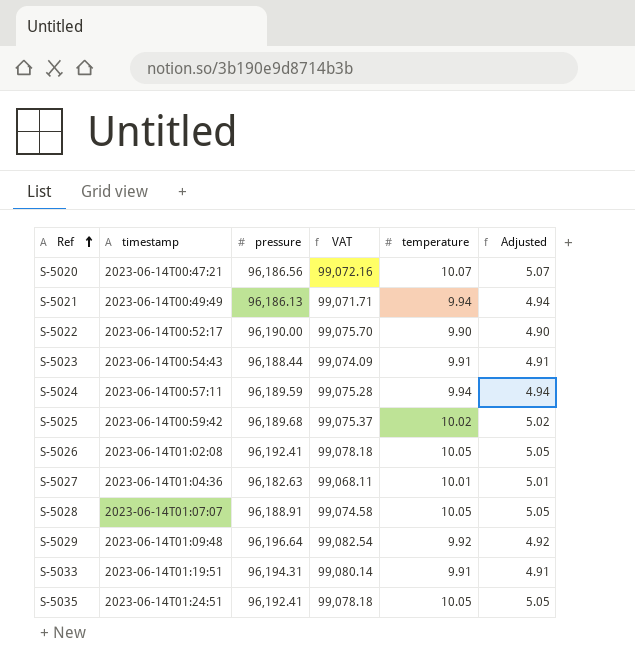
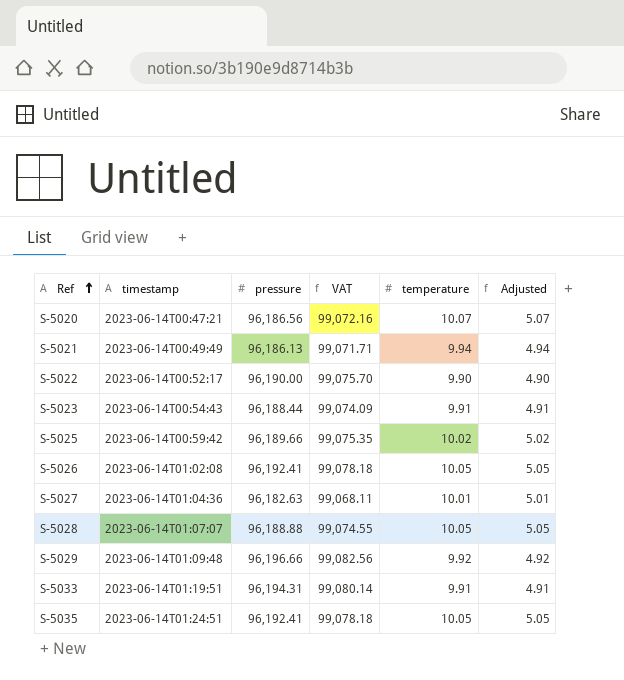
row S-5024: 2023-06-14T00:57:11 | 96,189.59 | 99,075.28 | 9.94 | 4.94 -> none
S-5025 | pressure: 96,189.68 -> 96,189.66
S-5025 | VAT: 99,075.37 -> 99,075.35
S-5028 | pressure: 96,188.91 -> 96,188.88
S-5028 | VAT: 99,074.58 -> 99,074.55
S-5029 | pressure: 96,196.64 -> 96,196.66
S-5029 | VAT: 99,082.54 -> 99,082.56

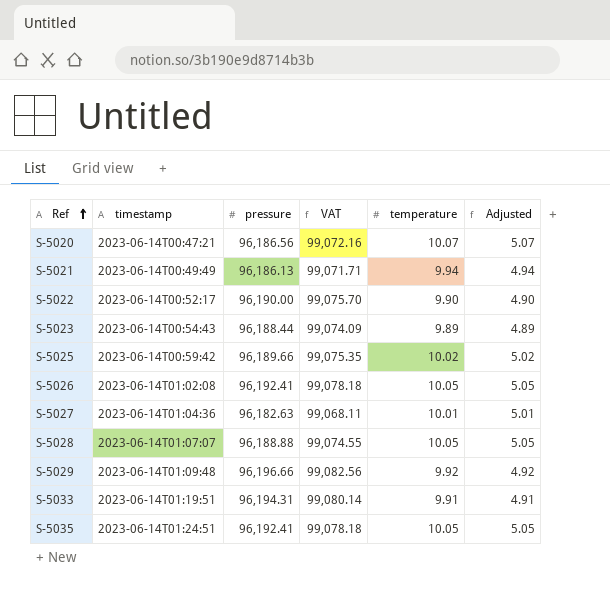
S-5023 | temperature: 9.91 -> 9.89
S-5023 | Adjusted: 4.91 -> 4.89

